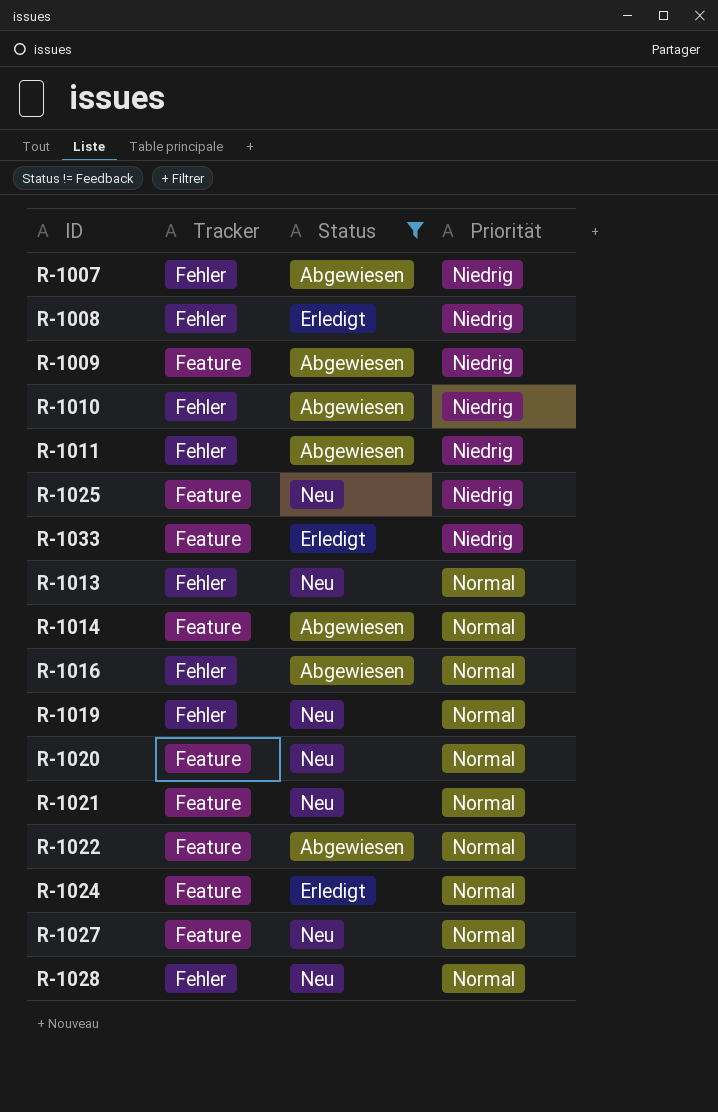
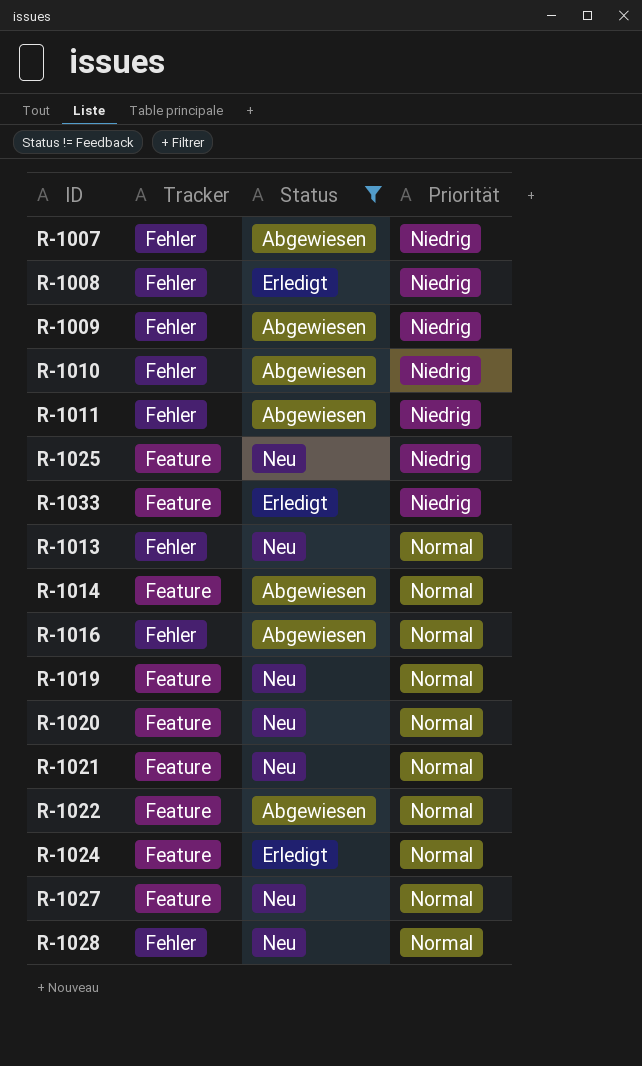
R-1009 | Tracker: Feature -> Fehler
R-1019 | Tracker: Fehler -> Feature

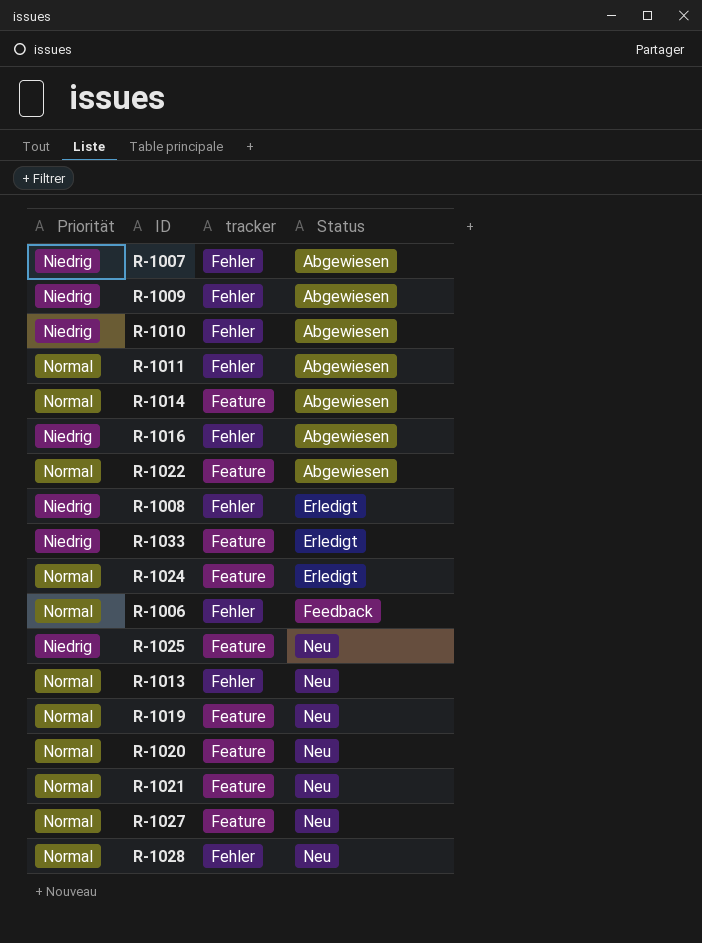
filter: Status != Feedback -> none
row order: Priorität ascending -> Status ascending
column Priorität | position: 4 -> 1
column name: Tracker -> tracker
R-1011 | Priorität: Niedrig -> Normal
R-1016 | Priorität: Normal -> Niedrig

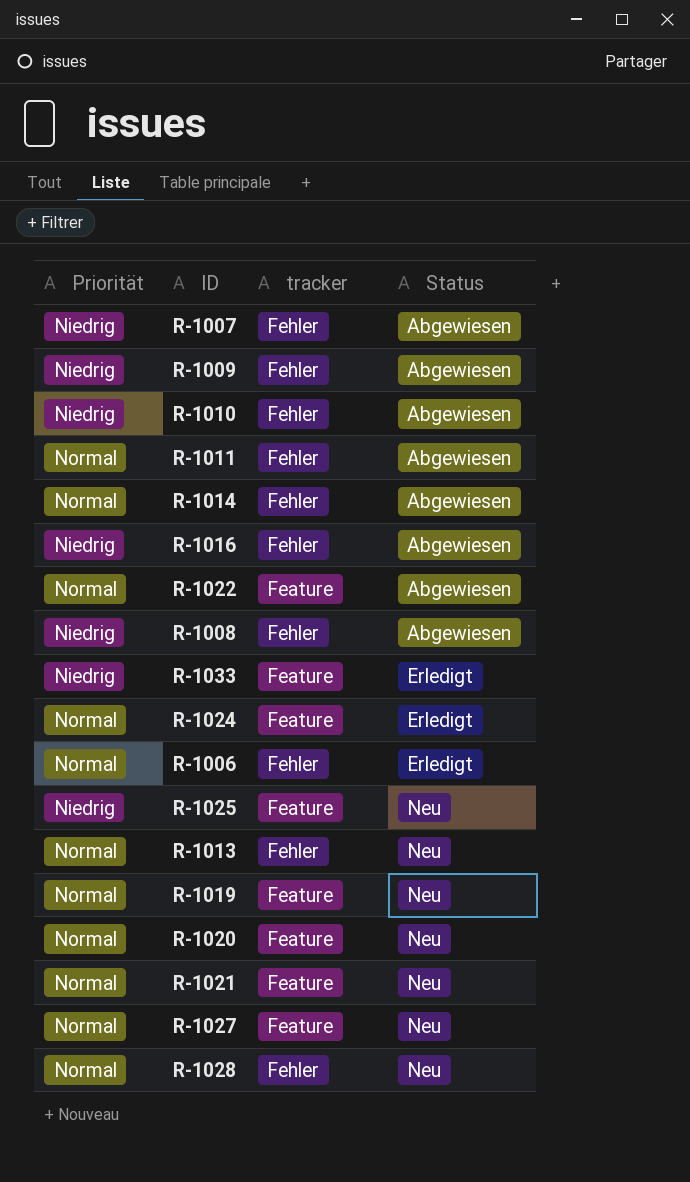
R-1014 | tracker: Feature -> Fehler
R-1008 | Status: Erledigt -> Abgewiesen
R-1006 | Status: Feedback -> Erledigt

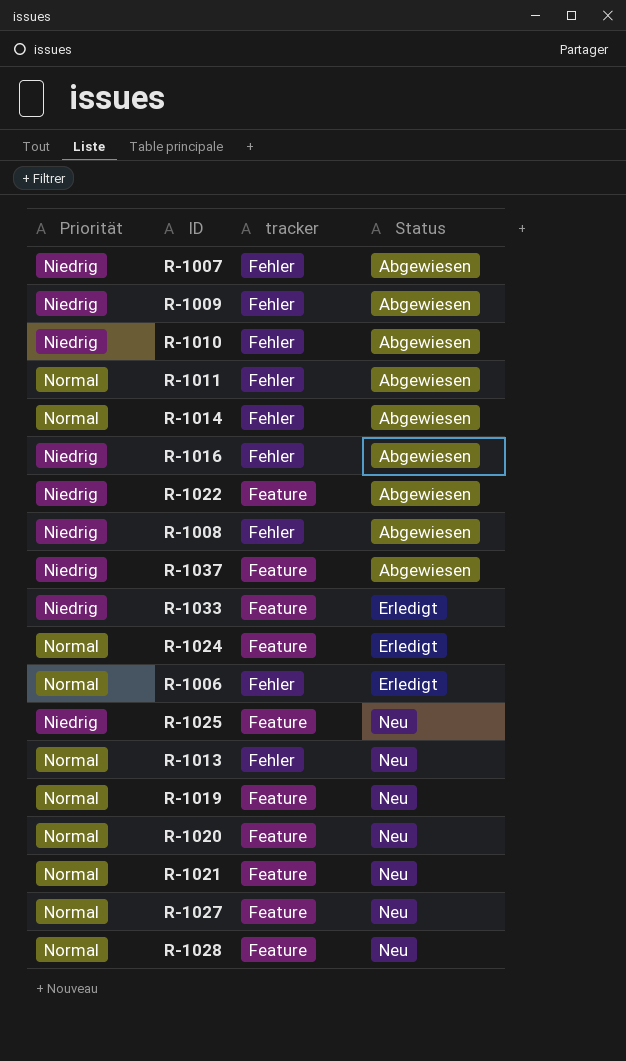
R-1022 | Priorität: Normal -> Niedrig
row R-1037: none -> Niedrig | Feature | Abgewiesen
R-1028 | tracker: Fehler -> Feature

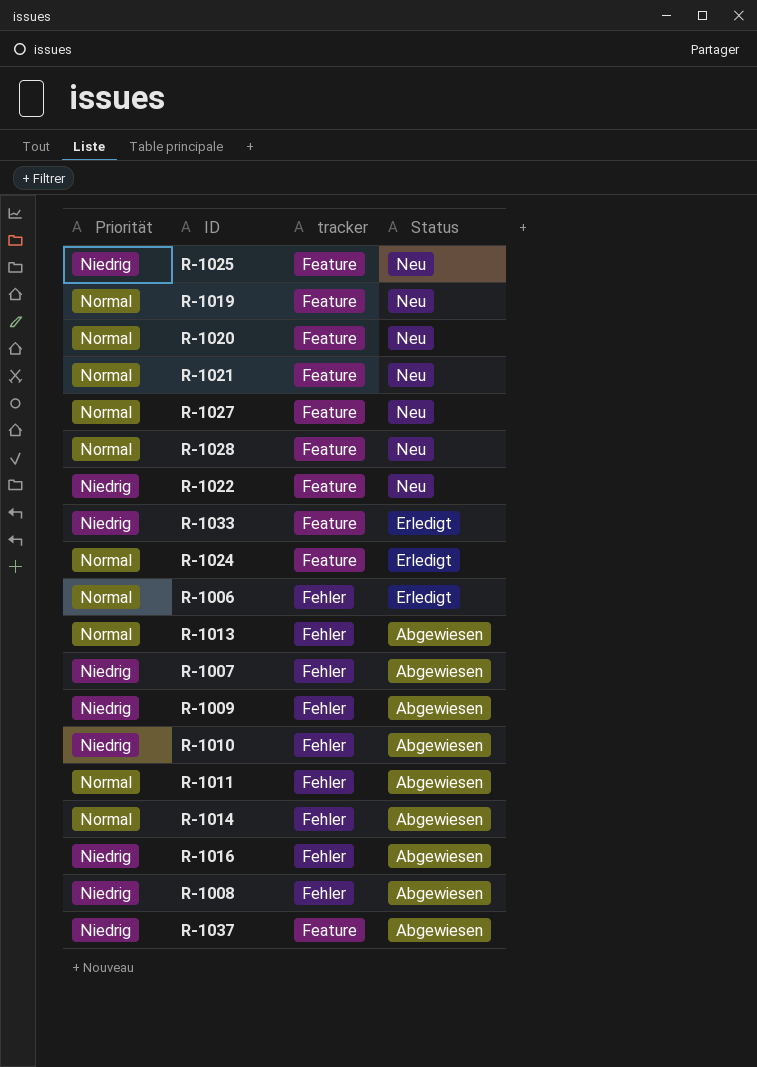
row order: Status ascending -> Status descending
R-1022 | Status: Abgewiesen -> Neu
R-1013 | Status: Neu -> Abgewiesen

